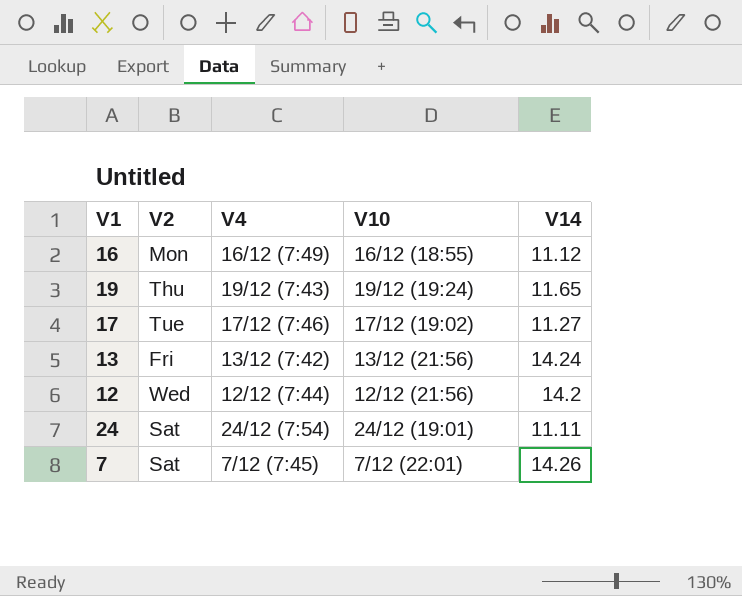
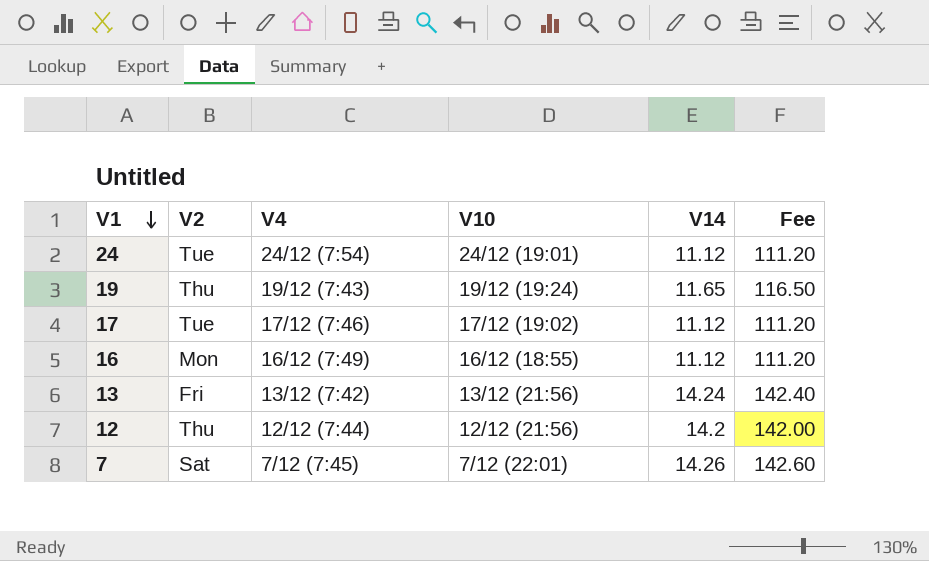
row order: none -> V1 descending
column Fee | formula: none -> [V14] * 10
24 | V2: Sat -> Tue
24 | V14: 11.11 -> 11.12
17 | V14: 11.27 -> 11.12
12 | V2: Wed -> Thu

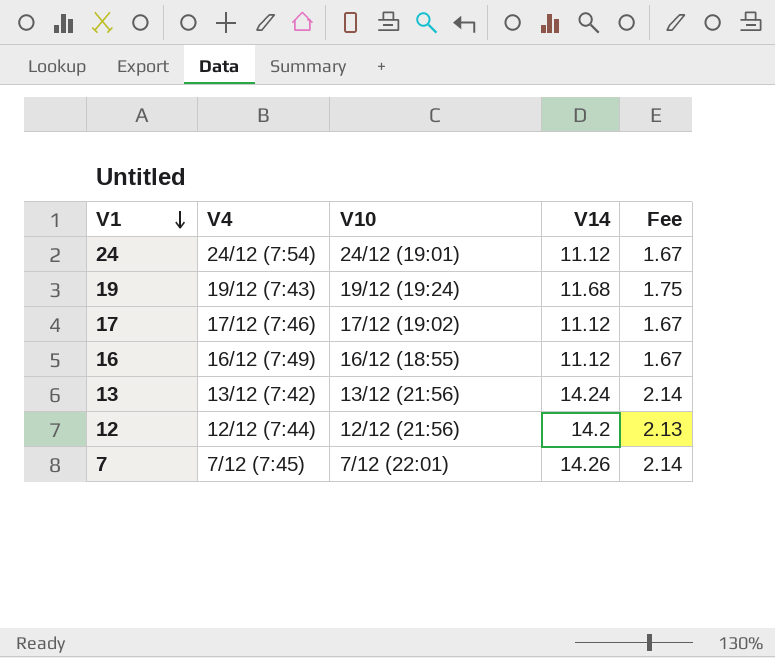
column V2 | position: 2 -> none
column Fee | formula: [V14] * 10 -> [V14] * 0.15
19 | V14: 11.65 -> 11.68

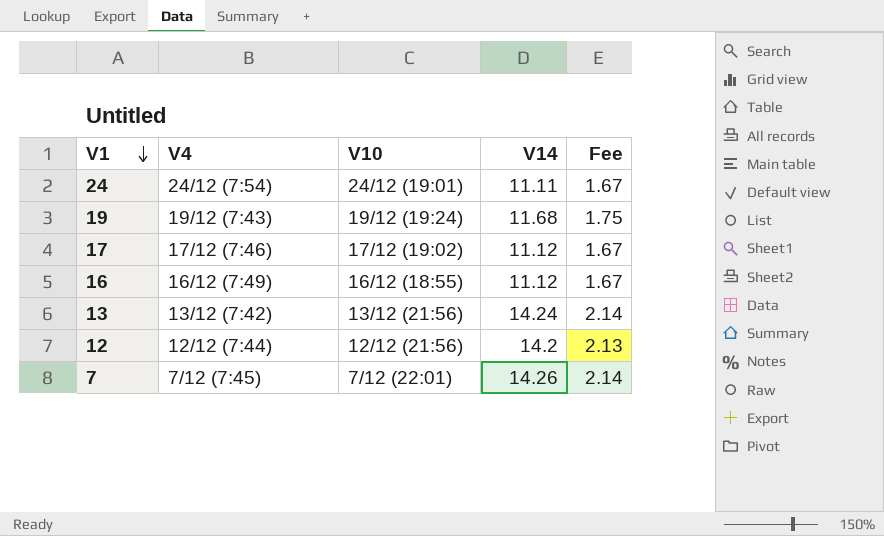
24 | V14: 11.12 -> 11.11

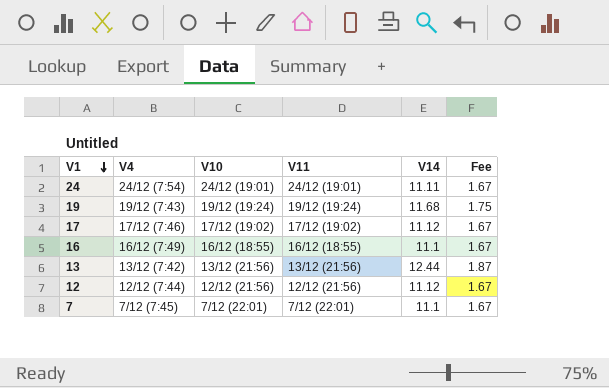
column V11 | position: none -> 4
16 | V14: 11.12 -> 11.1
13 | V14: 14.24 -> 12.44
13 | Fee: 2.14 -> 1.87
12 | V14: 14.2 -> 11.12
12 | Fee: 2.13 -> 1.67
7 | V14: 14.26 -> 11.1
7 | Fee: 2.14 -> 1.67

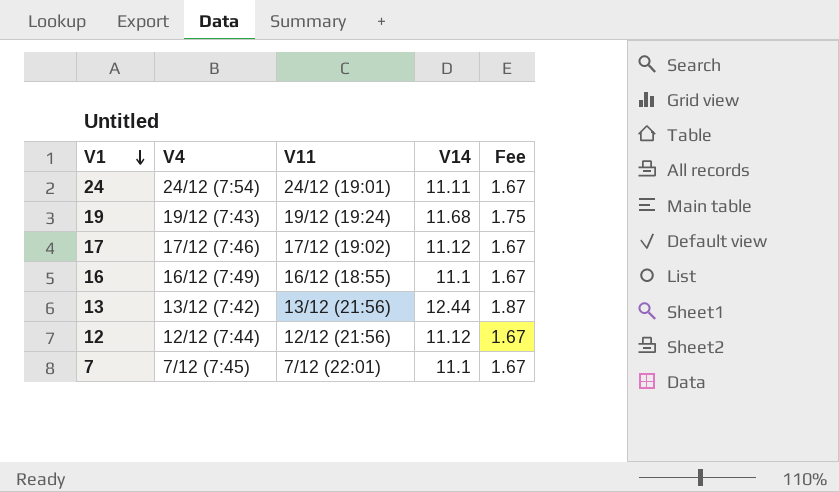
column V10 | position: 3 -> none

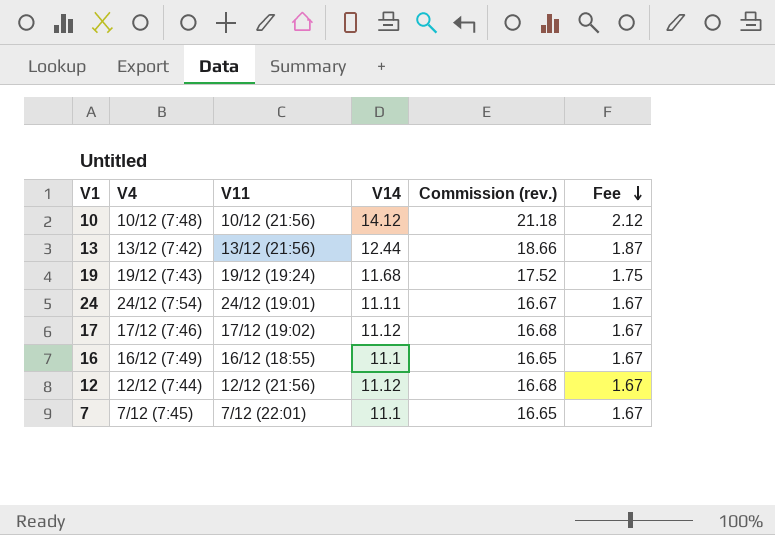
row order: V1 descending -> Fee descending
column Commission (rev.) | formula: none -> [V14] * 1.5
row 10: none -> 10/12 (7:48) | 10/12 (21:56) | 14.12 | 21.18 | 2.12

